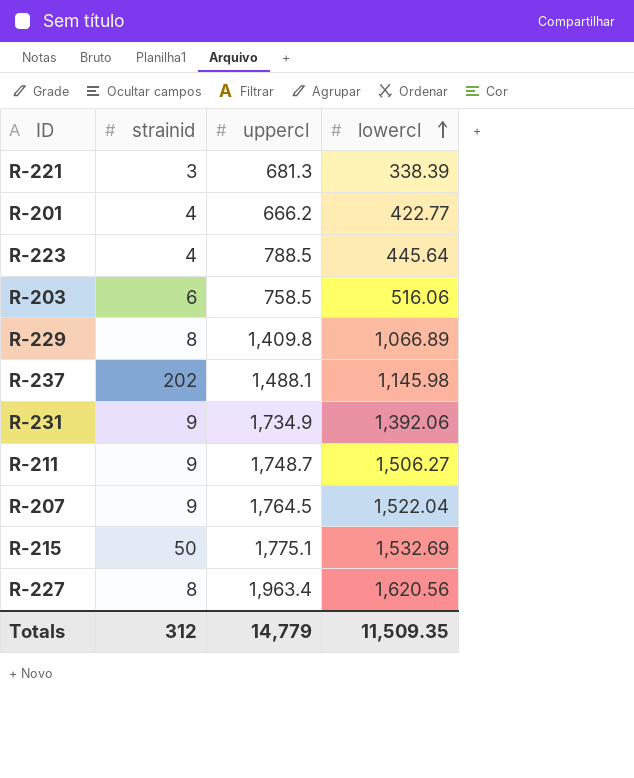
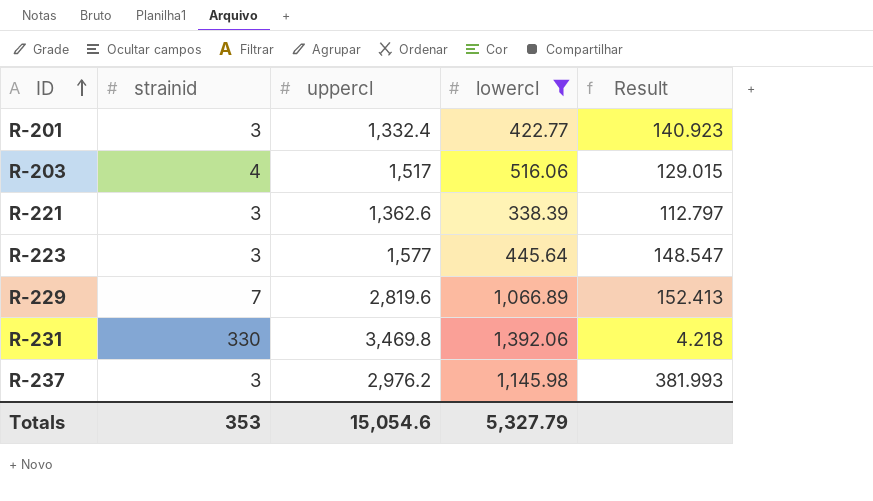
filter: none -> lowercl <= 1,392.06
row order: lowercl ascending -> ID ascending
column Result | formula: none -> [lowercl] / [strainid]
R-201 | strainid: 4 -> 3
R-201 | uppercl: 666.2 -> 1,332.4
R-203 | strainid: 6 -> 4
R-203 | uppercl: 758.5 -> 1,517
R-221 | uppercl: 681.3 -> 1,362.6
R-223 | strainid: 4 -> 3
R-223 | uppercl: 788.5 -> 1,577
R-229 | strainid: 8 -> 7
R-229 | uppercl: 1,409.8 -> 2,819.6
R-231 | strainid: 9 -> 330
R-231 | uppercl: 1,734.9 -> 3,469.8
R-237 | strainid: 202 -> 3
R-237 | uppercl: 1,488.1 -> 2,976.2
Totals | strainid: 312 -> 353
Totals | uppercl: 14,779 -> 15,054.6
Totals | lowercl: 11,509.35 -> 5,327.79

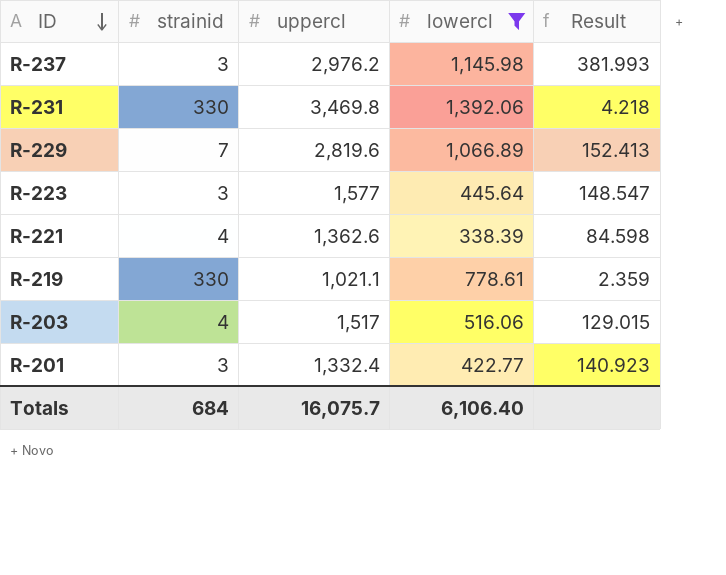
row order: ID ascending -> ID descending
R-221 | strainid: 3 -> 4
R-221 | Result: 112.797 -> 84.598
row R-219: none -> 330 | 1,021.1 | 778.61 | 2.359
Totals | strainid: 353 -> 684
Totals | uppercl: 15,054.6 -> 16,075.7
Totals | lowercl: 5,327.79 -> 6,106.40

